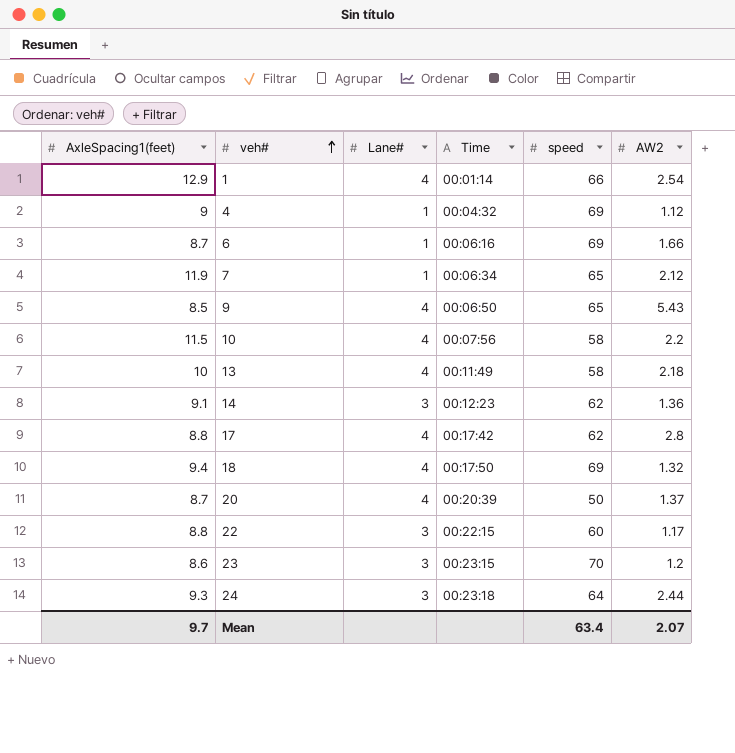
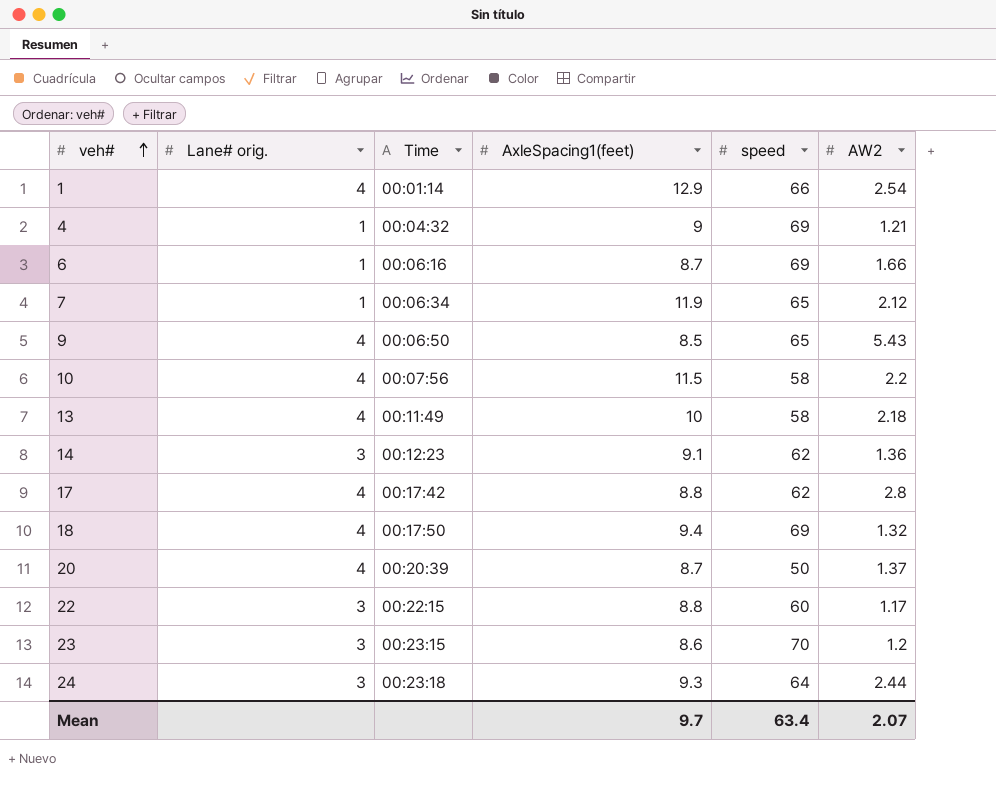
column name: Lane# -> Lane# orig.
column AxleSpacing1(feet) | position: 1 -> 4
4 | AW2: 1.12 -> 1.21

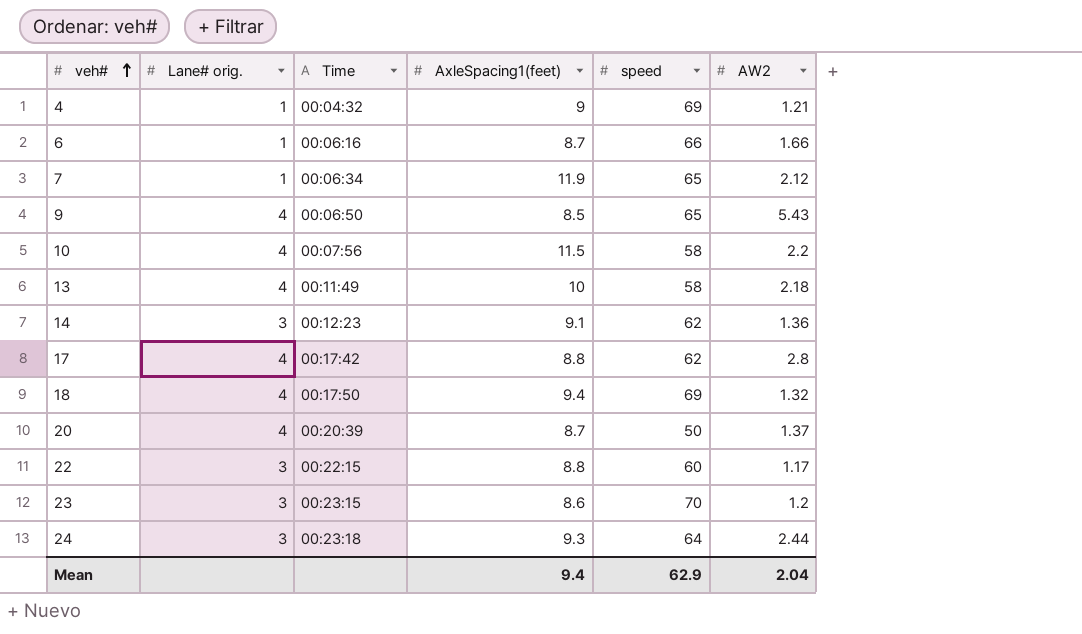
row 1: 4 | 00:01:14 | 12.9 | 66 | 2.54 -> none
6 | speed: 69 -> 66
Mean | AxleSpacing1(feet): 9.7 -> 9.4
Mean | speed: 63.4 -> 62.9
Mean | AW2: 2.07 -> 2.04

